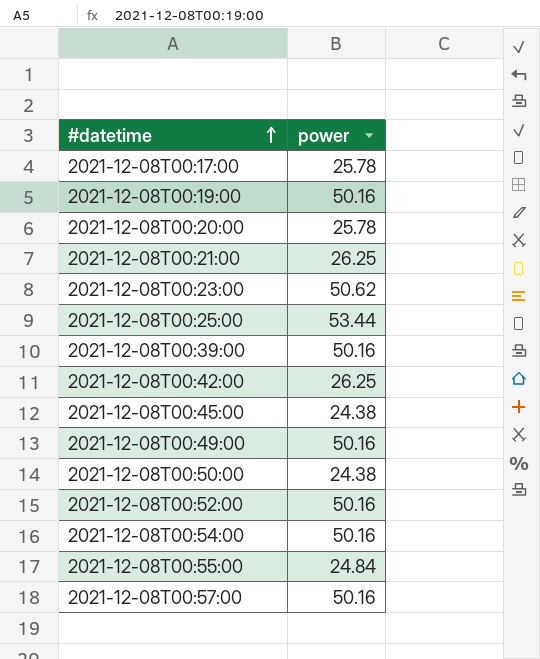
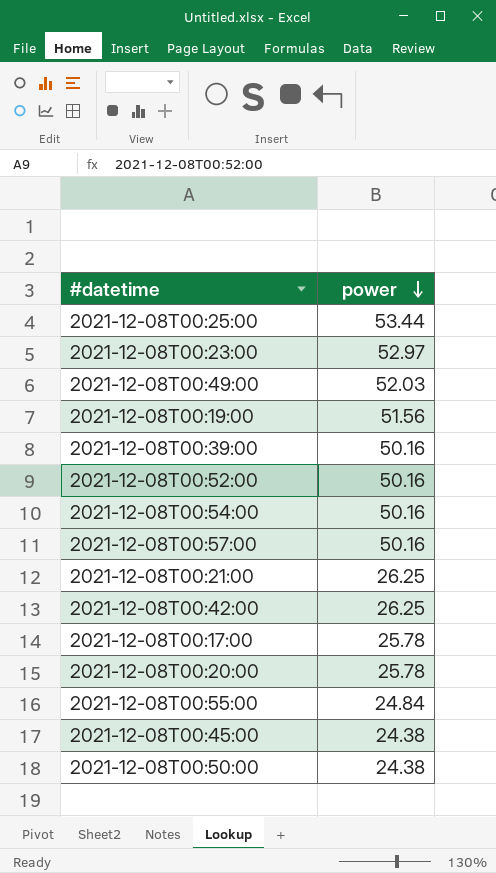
row order: #datetime ascending -> power descending
2021-12-08T00:23:00 | power: 50.62 -> 52.97
2021-12-08T00:49:00 | power: 50.16 -> 52.03
2021-12-08T00:19:00 | power: 50.16 -> 51.56

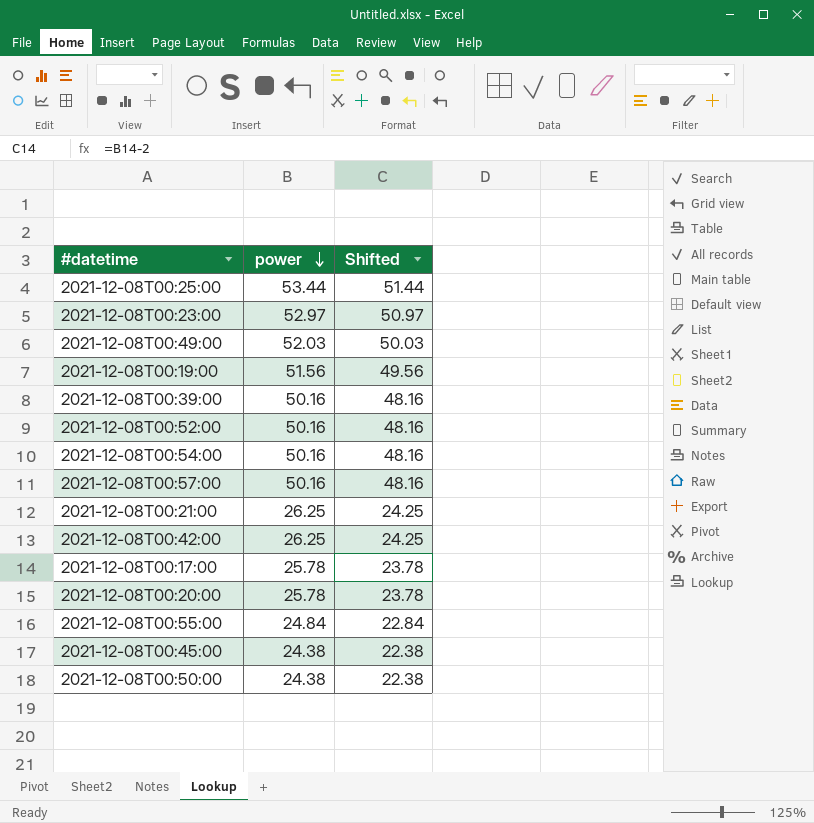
column Shifted | formula: none -> [power] - 2

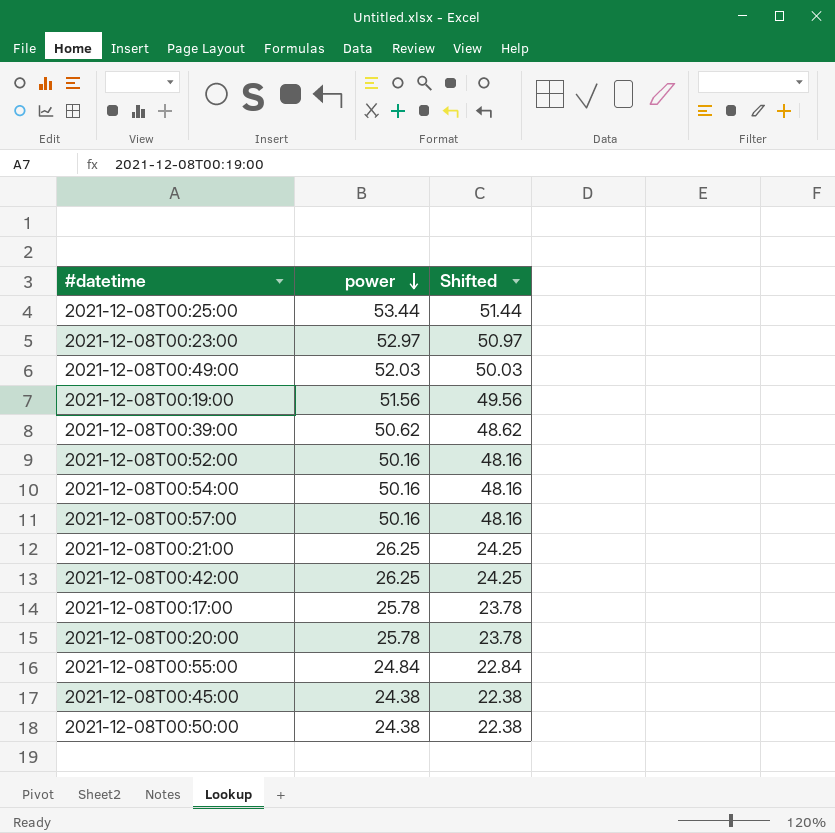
2021-12-08T00:39:00 | power: 50.16 -> 50.62
2021-12-08T00:39:00 | Shifted: 48.16 -> 48.62

